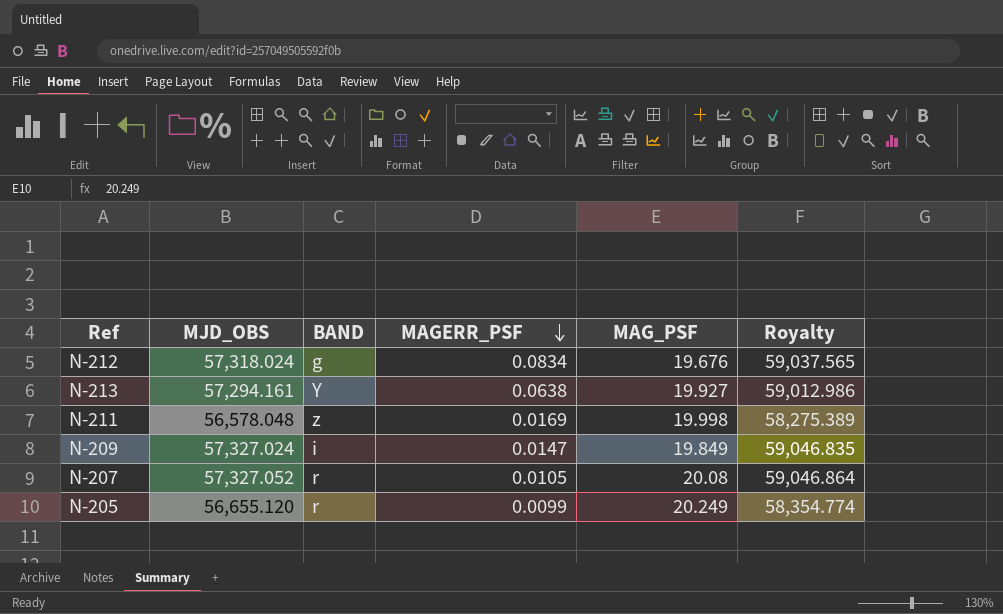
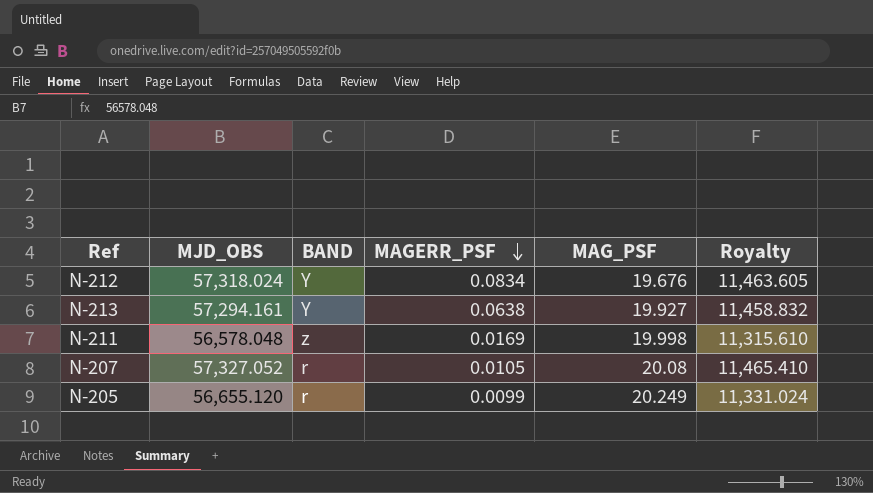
column Royalty | formula: [MJD_OBS] * 1.03 -> [MJD_OBS] * 0.2
row N-209: 57,327.024 | i | 0.0147 | 19.849 | 59,046.835 -> none
N-212 | BAND: g -> Y

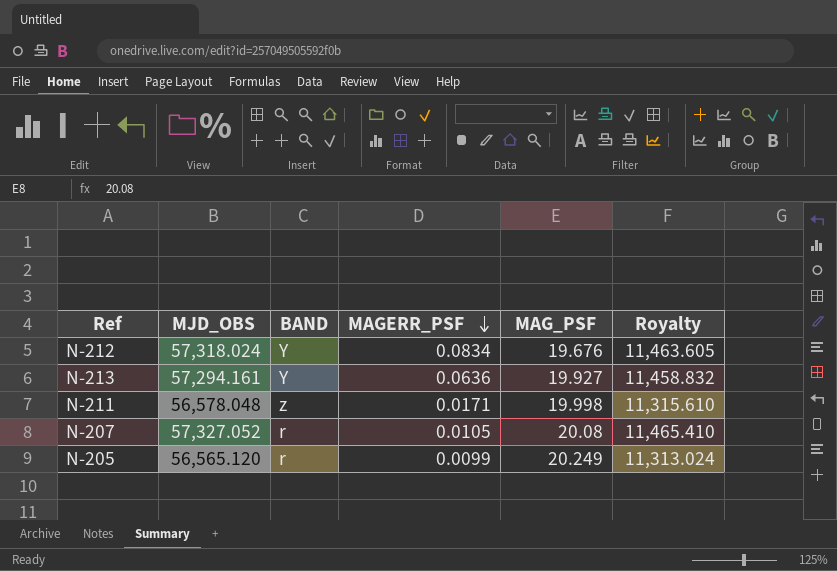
N-213 | MAGERR_PSF: 0.0638 -> 0.0636
N-211 | MAGERR_PSF: 0.0169 -> 0.0171
N-205 | MJD_OBS: 56,655.120 -> 56,565.120
N-205 | Royalty: 11,331.024 -> 11,313.024

